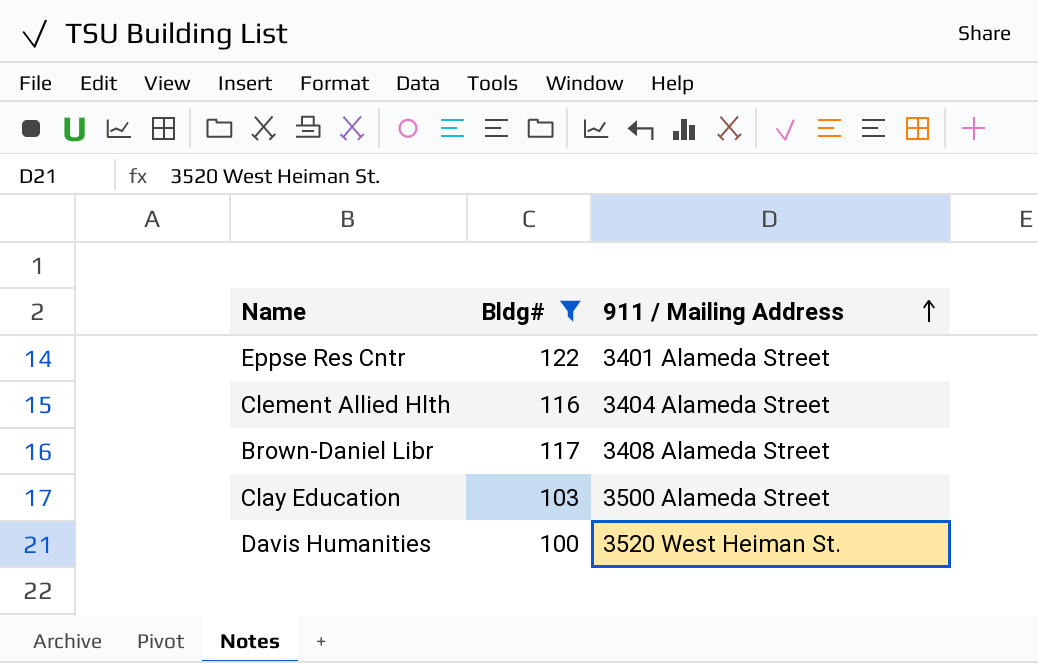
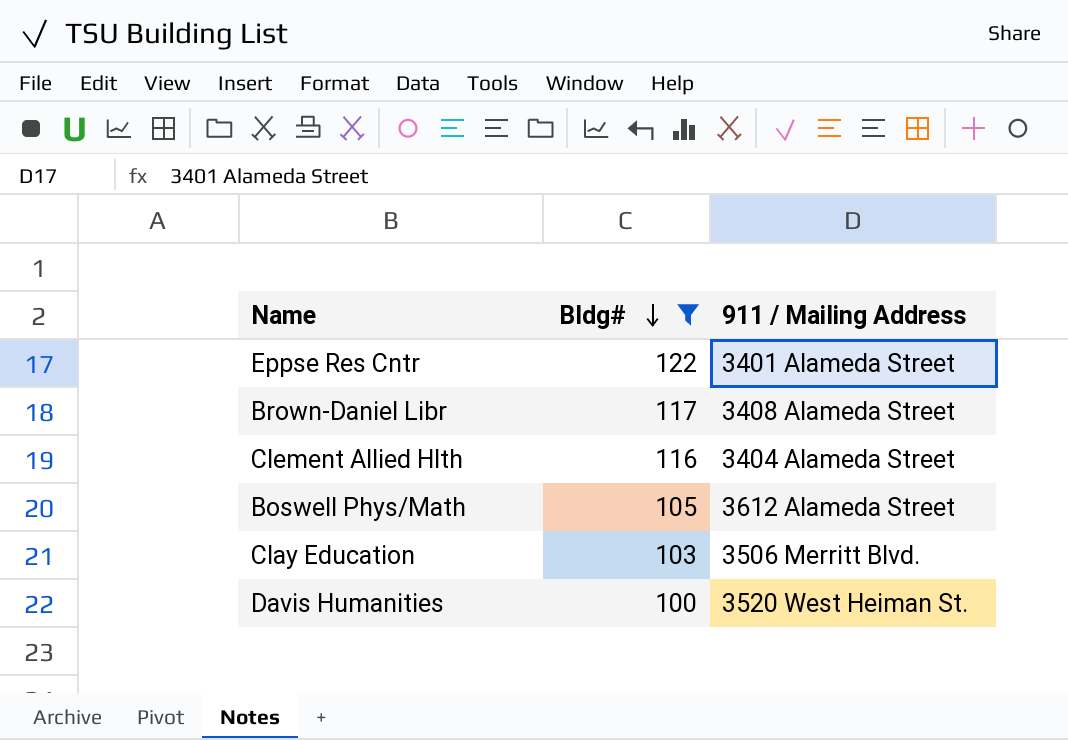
row order: 911 / Mailing Address ascending -> Bldg# descending
row Boswell Phys/Math: none -> 105 | 3612 Alameda Street
Clay Education | 911 / Mailing Address: 3500 Alameda Street -> 3506 Merritt Blvd.

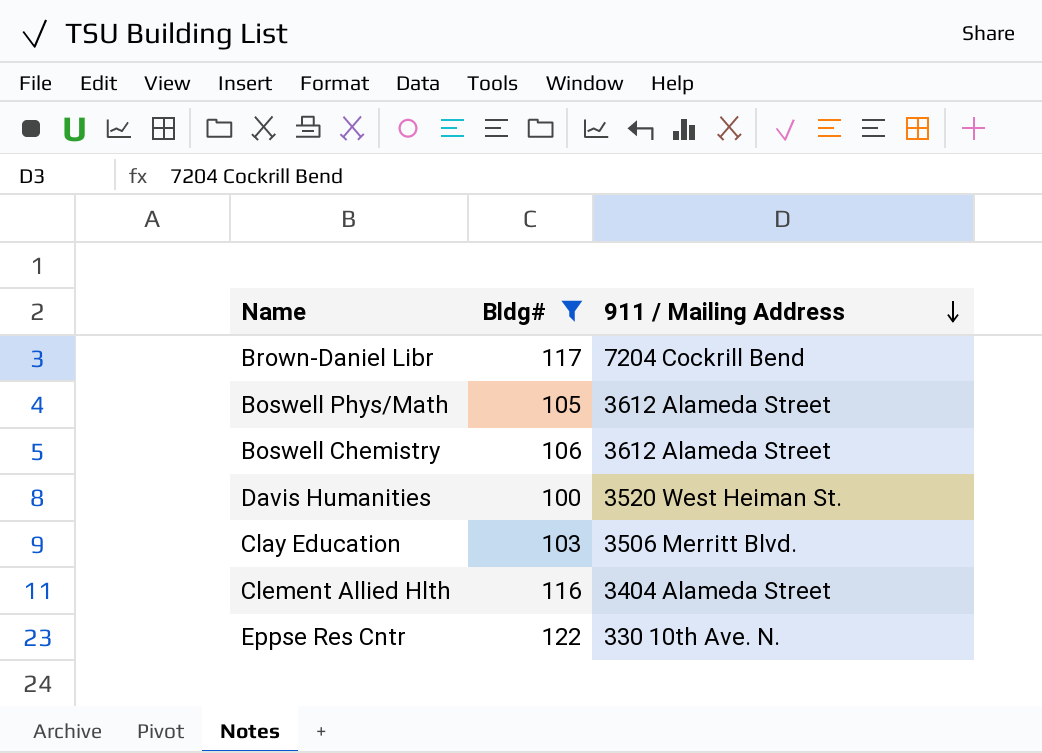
row order: Bldg# descending -> 911 / Mailing Address descending
Brown-Daniel Libr | 911 / Mailing Address: 3408 Alameda Street -> 7204 Cockrill Bend
row Boswell Chemistry: none -> 106 | 3612 Alameda Street
Eppse Res Cntr | 911 / Mailing Address: 3401 Alameda Street -> 330 10th Ave. N.

